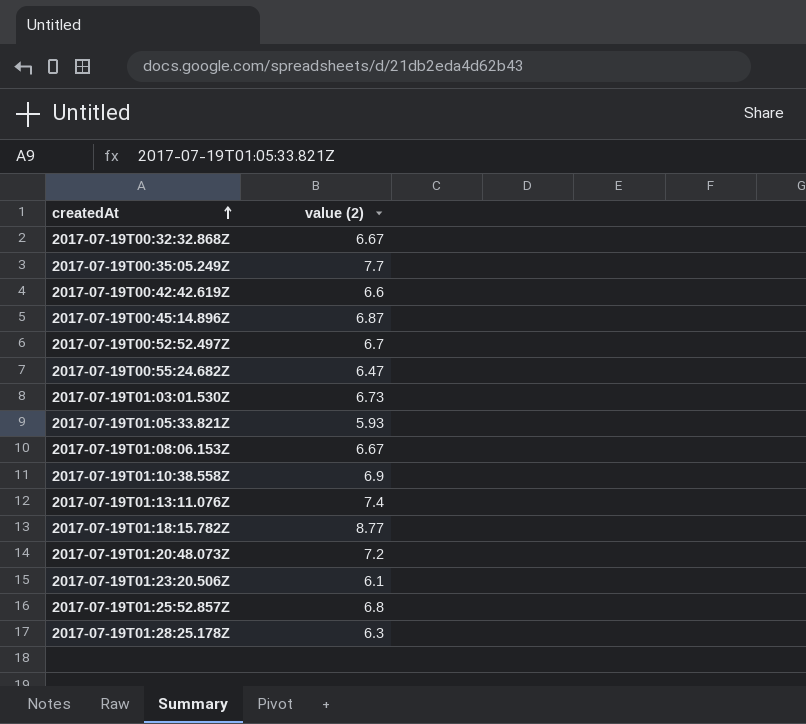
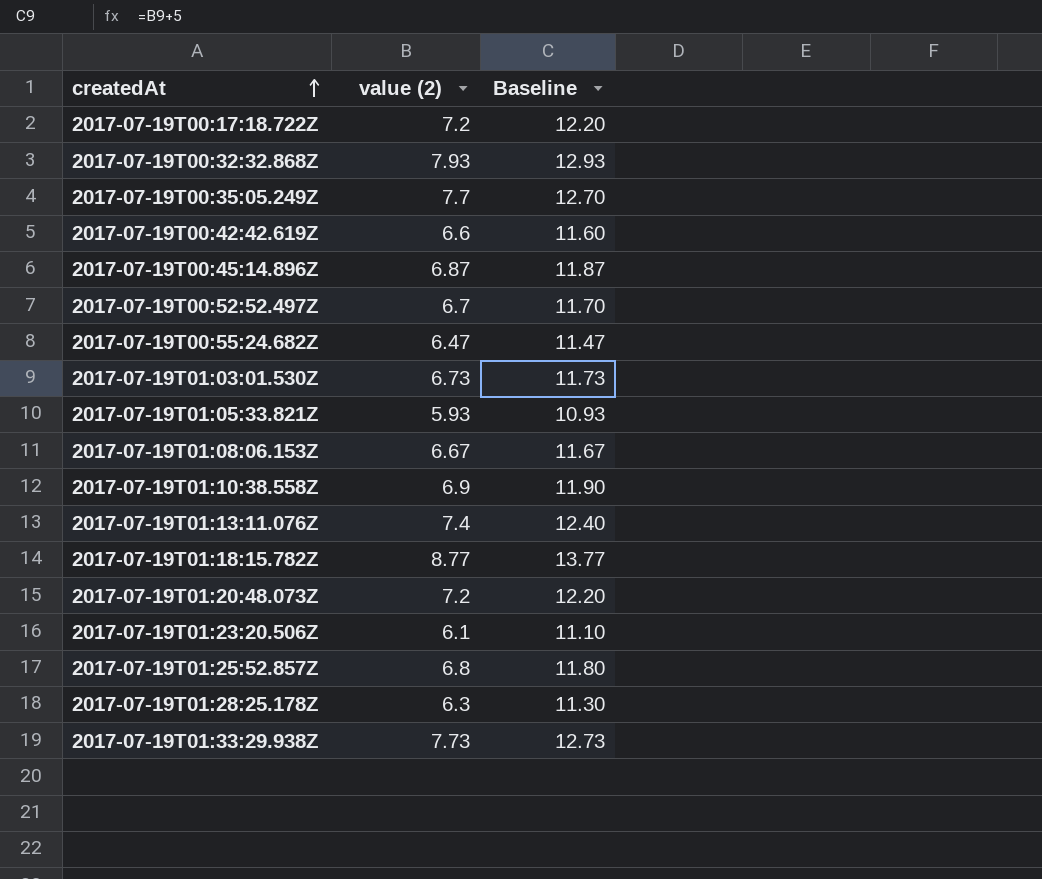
column Baseline | formula: none -> [value (2)] + 5
row 2017-07-19T00:17:18.722Z: none -> 7.2 | 12.20
2017-07-19T00:32:32.868Z | value (2): 6.67 -> 7.93
row 2017-07-19T01:33:29.938Z: none -> 7.73 | 12.73

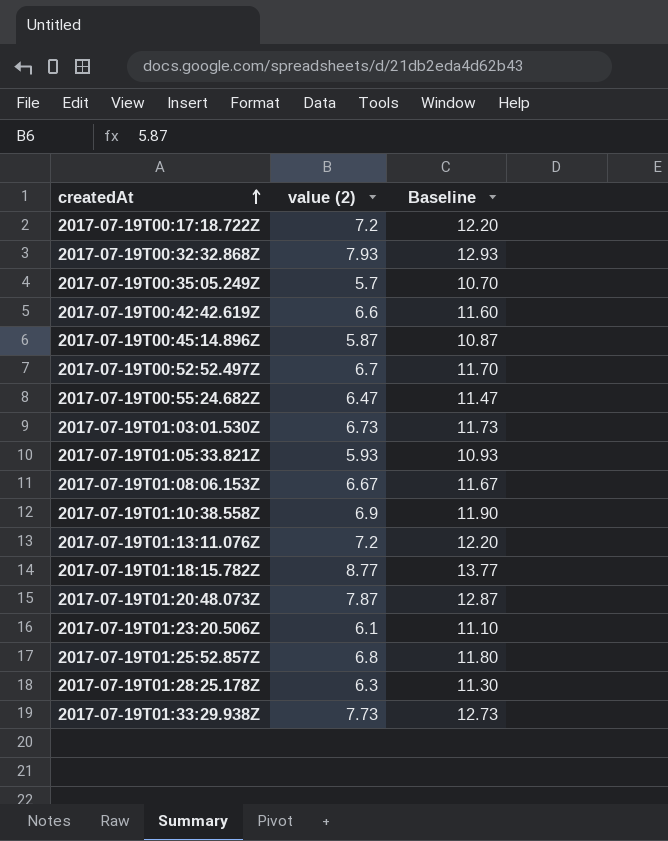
2017-07-19T00:35:05.249Z | value (2): 7.7 -> 5.7
2017-07-19T00:35:05.249Z | Baseline: 12.70 -> 10.70
2017-07-19T00:45:14.896Z | value (2): 6.87 -> 5.87
2017-07-19T00:45:14.896Z | Baseline: 11.87 -> 10.87
2017-07-19T01:13:11.076Z | value (2): 7.4 -> 7.2
2017-07-19T01:13:11.076Z | Baseline: 12.40 -> 12.20
2017-07-19T01:20:48.073Z | value (2): 7.2 -> 7.87
2017-07-19T01:20:48.073Z | Baseline: 12.20 -> 12.87

